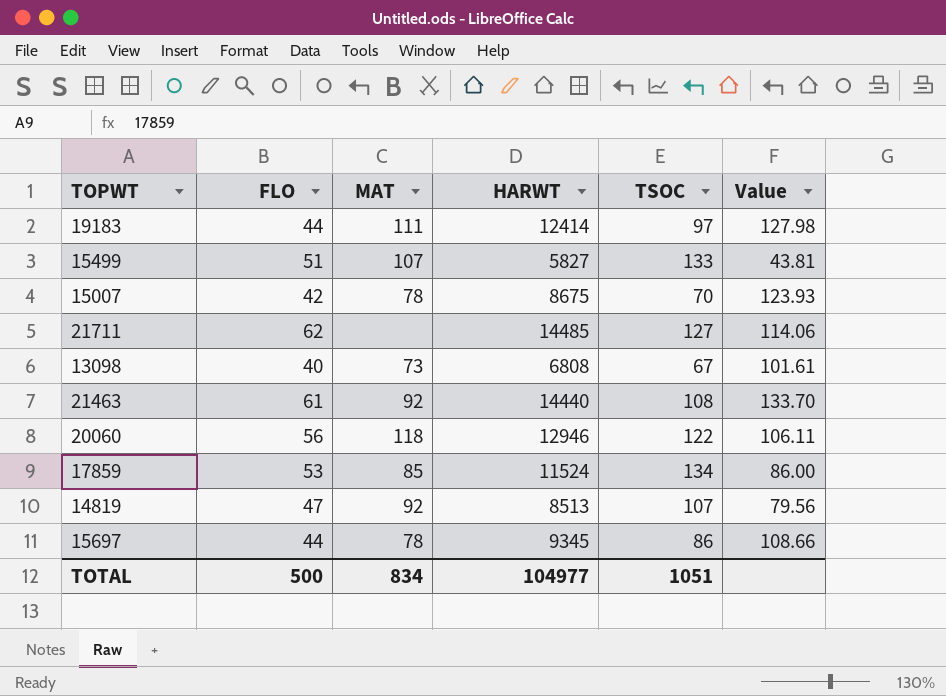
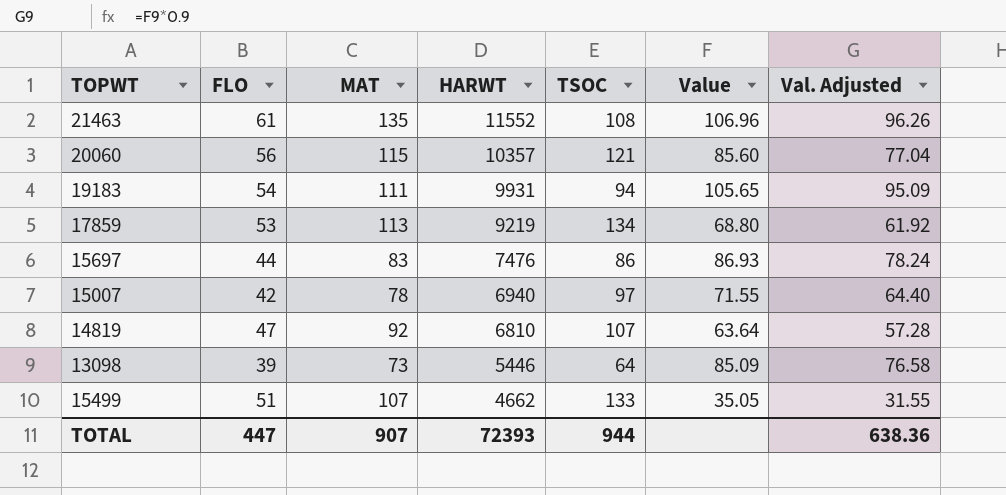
row order: none -> HARWT descending
column Val. Adjusted | formula: none -> [Value] * 0.9
row 21711: 62 | none | 14485 | 127 | 114.06 -> none
21463 | MAT: 92 -> 135
21463 | HARWT: 14440 -> 11552
21463 | Value: 133.70 -> 106.96
20060 | MAT: 118 -> 115
20060 | HARWT: 12946 -> 10357
20060 | TSOC: 122 -> 121
20060 | Value: 106.11 -> 85.60
19183 | FLO: 44 -> 54
19183 | HARWT: 12414 -> 9931
19183 | TSOC: 97 -> 94
19183 | Value: 127.98 -> 105.65
17859 | MAT: 85 -> 113
17859 | HARWT: 11524 -> 9219
17859 | Value: 86.00 -> 68.80
15697 | MAT: 78 -> 83
15697 | HARWT: 9345 -> 7476
15697 | Value: 108.66 -> 86.93
15007 | HARWT: 8675 -> 6940
15007 | TSOC: 70 -> 97
15007 | Value: 123.93 -> 71.55
14819 | HARWT: 8513 -> 6810
14819 | Value: 79.56 -> 63.64
13098 | FLO: 40 -> 39
13098 | HARWT: 6808 -> 5446
13098 | TSOC: 67 -> 64
13098 | Value: 101.61 -> 85.09
15499 | HARWT: 5827 -> 4662
15499 | Value: 43.81 -> 35.05
TOTAL | FLO: 500 -> 447
TOTAL | MAT: 834 -> 907
TOTAL | HARWT: 104977 -> 72393
TOTAL | TSOC: 1051 -> 944

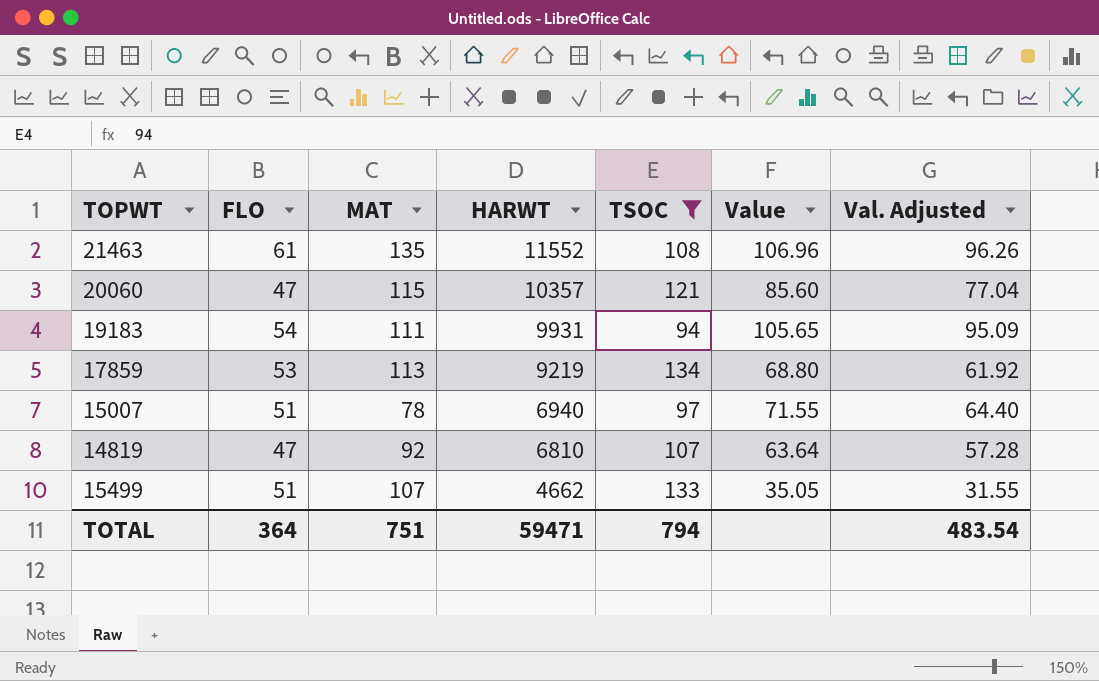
filter: none -> TSOC >= 94
20060 | FLO: 56 -> 47
15007 | FLO: 42 -> 51
TOTAL | FLO: 447 -> 364
TOTAL | MAT: 907 -> 751
TOTAL | HARWT: 72393 -> 59471
TOTAL | TSOC: 944 -> 794
TOTAL | Val. Adjusted: 638.36 -> 483.54

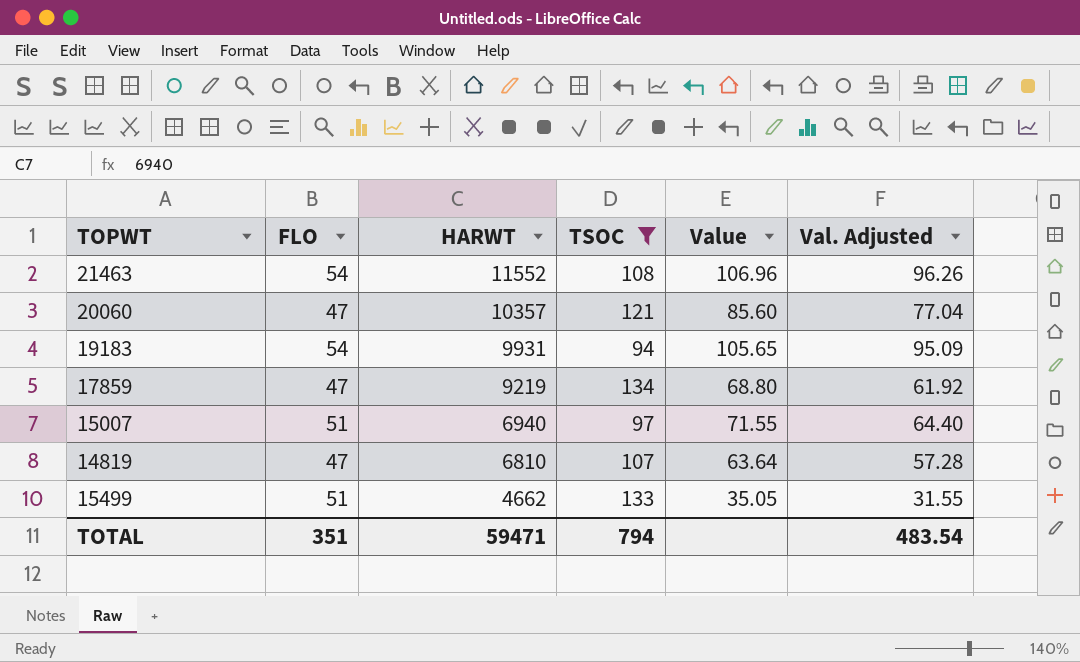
column MAT | position: 3 -> none
21463 | FLO: 61 -> 54
17859 | FLO: 53 -> 47
TOTAL | FLO: 364 -> 351

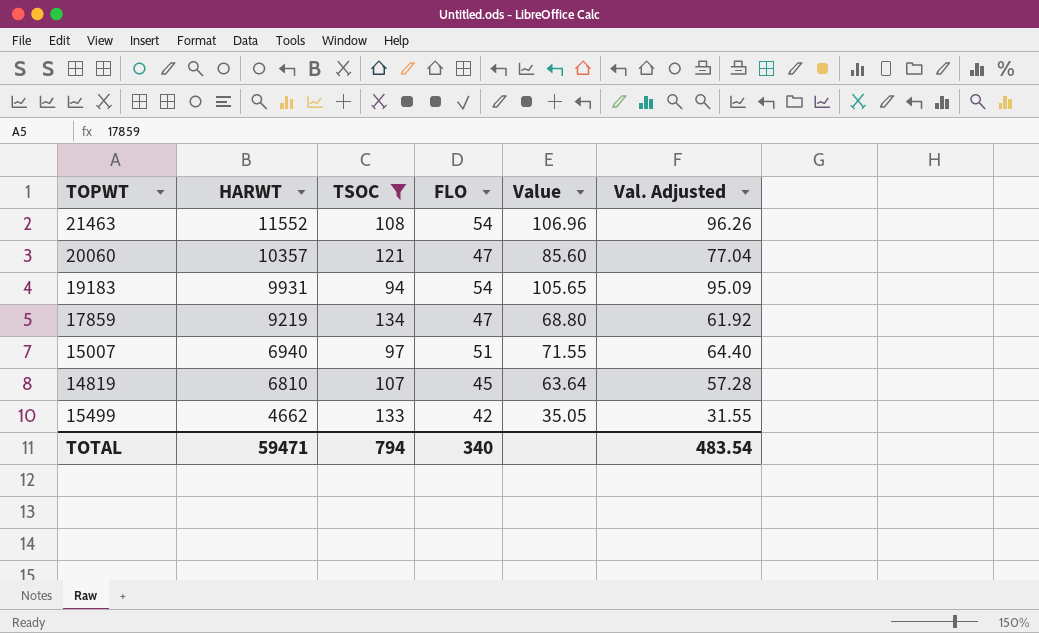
column FLO | position: 2 -> 4
14819 | FLO: 47 -> 45
15499 | FLO: 51 -> 42
TOTAL | FLO: 351 -> 340

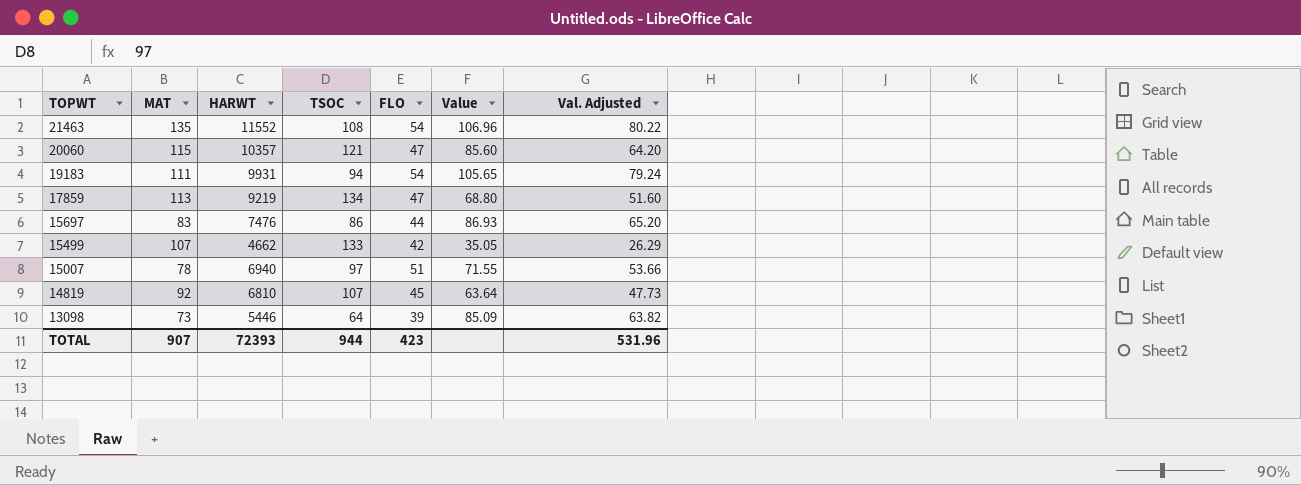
filter: TSOC >= 94 -> none
row order: HARWT descending -> TOPWT descending
column MAT | position: none -> 2
column Val. Adjusted | formula: [Value] * 0.9 -> [Value] * 0.75
TOTAL | HARWT: 59471 -> 72393
TOTAL | TSOC: 794 -> 944
TOTAL | FLO: 340 -> 423
TOTAL | Val. Adjusted: 483.54 -> 531.96

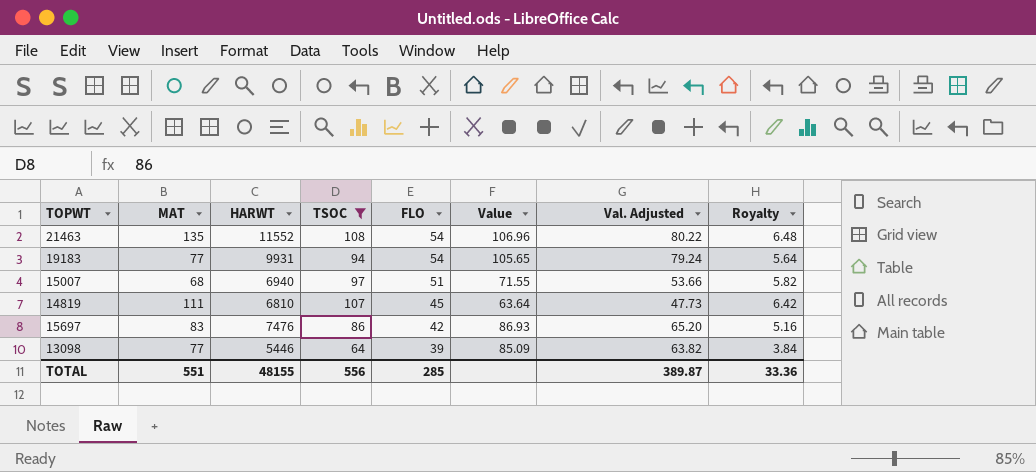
filter: none -> TSOC <= 108
row order: TOPWT descending -> FLO descending
column Royalty | formula: none -> [TSOC] * 0.06
19183 | MAT: 111 -> 77
15007 | MAT: 78 -> 68
14819 | MAT: 92 -> 111
15697 | FLO: 44 -> 42
13098 | MAT: 73 -> 77
TOTAL | MAT: 907 -> 551
TOTAL | HARWT: 72393 -> 48155
TOTAL | TSOC: 944 -> 556
TOTAL | FLO: 423 -> 285
TOTAL | Val. Adjusted: 531.96 -> 389.87

